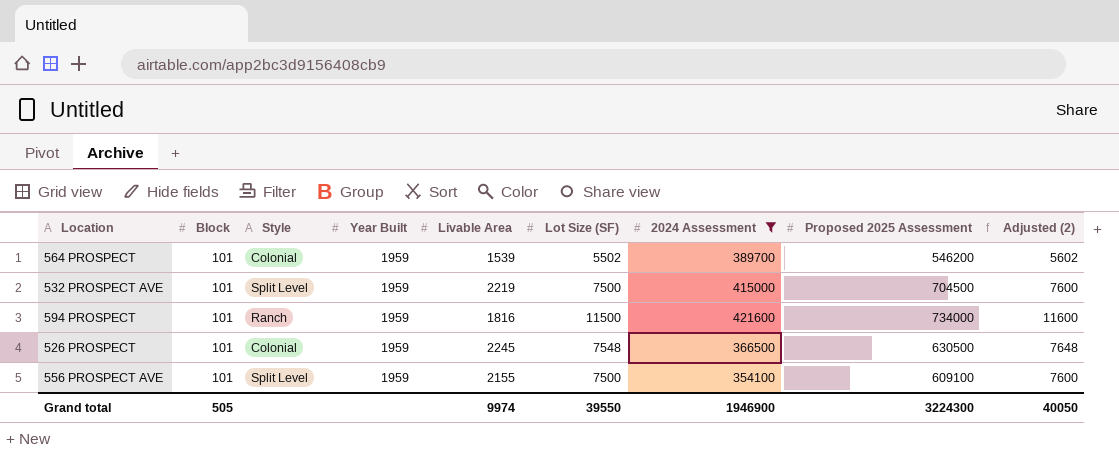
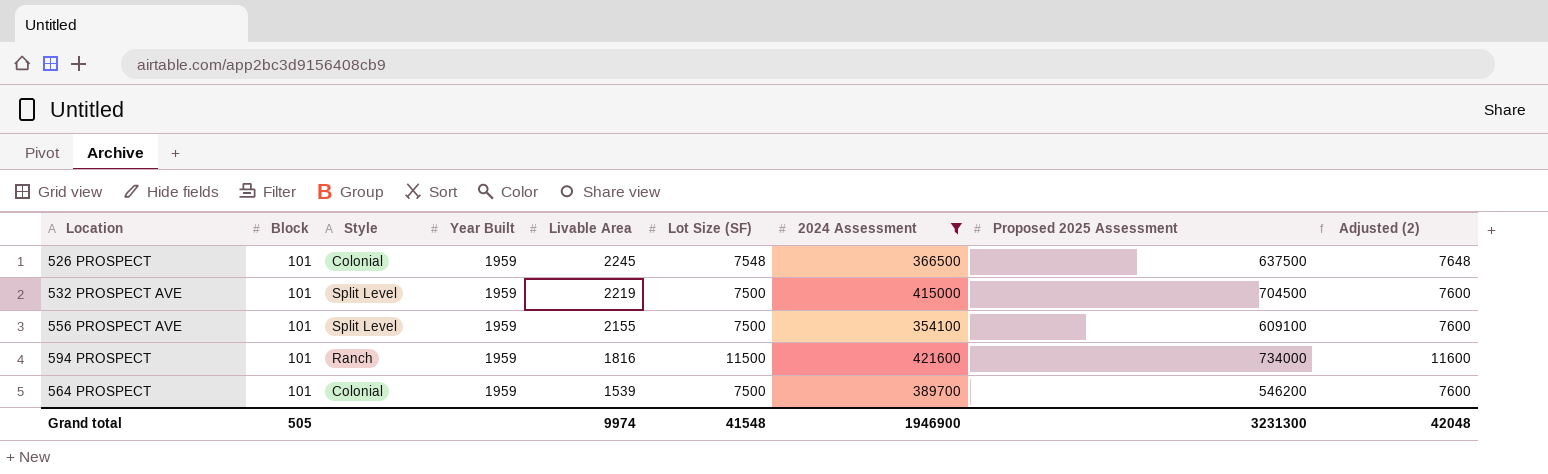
row order: none -> Livable Area descending
526 PROSPECT | Proposed 2025 Assessment: 630500 -> 637500
564 PROSPECT | Lot Size (SF): 5502 -> 7500
564 PROSPECT | Adjusted (2): 5602 -> 7600
Grand total | Lot Size (SF): 39550 -> 41548
Grand total | Proposed 2025 Assessment: 3224300 -> 3231300
Grand total | Adjusted (2): 40050 -> 42048

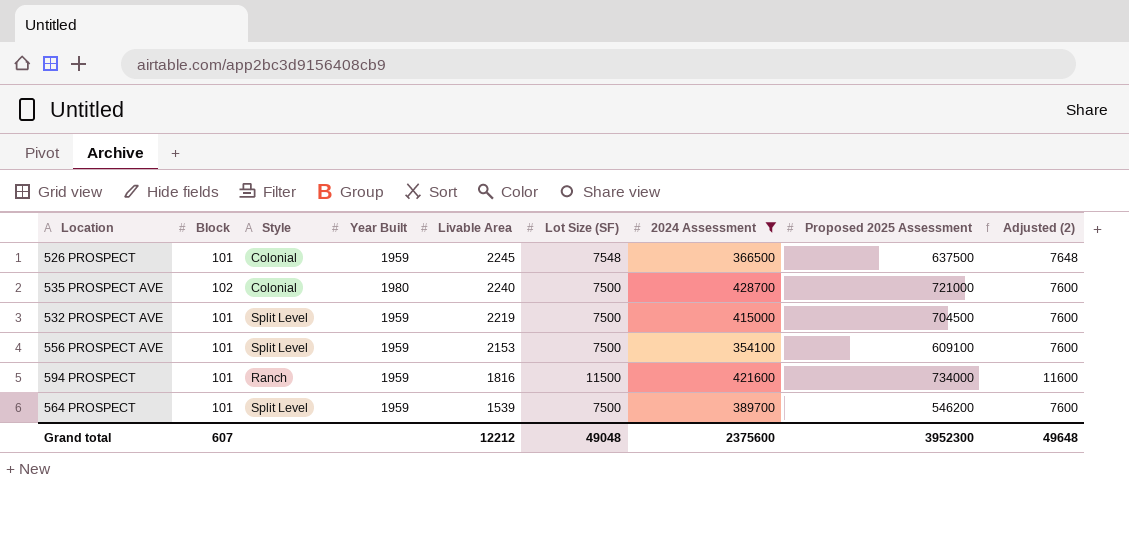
row 535 PROSPECT AVE: none -> 102 | Colonial | 1980 | 2240 | 7500 | 428700 | 721000 | 7600
556 PROSPECT AVE | Livable Area: 2155 -> 2153
564 PROSPECT | Style: Colonial -> Split Level
Grand total | Block: 505 -> 607
Grand total | Livable Area: 9974 -> 12212
Grand total | Lot Size (SF): 41548 -> 49048
Grand total | 2024 Assessment: 1946900 -> 2375600
Grand total | Proposed 2025 Assessment: 3231300 -> 3952300
Grand total | Adjusted (2): 42048 -> 49648

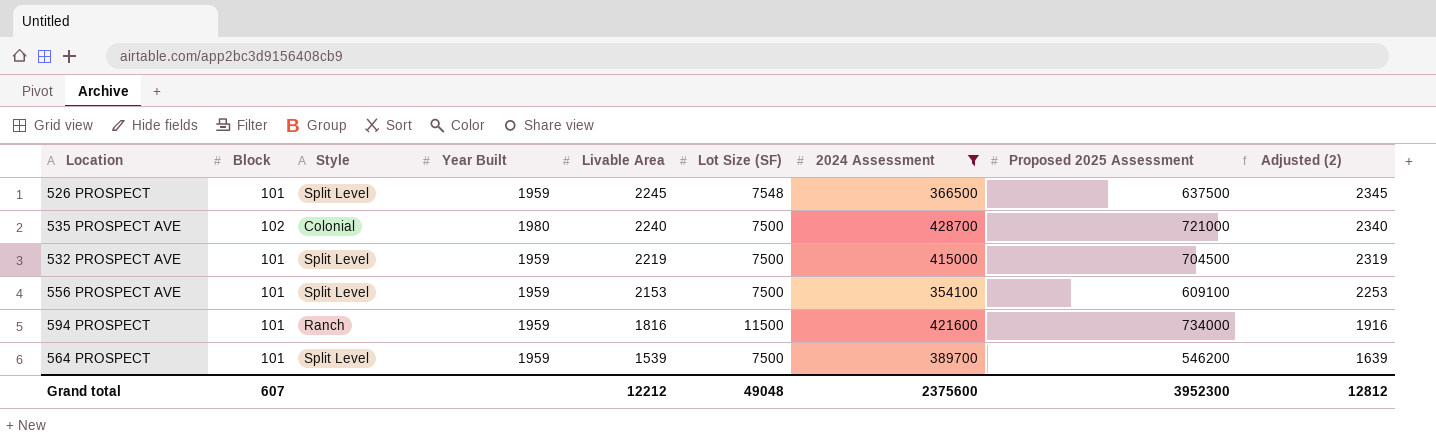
column Adjusted (2) | formula: [Lot Size (SF)] + 100 -> [Livable Area] + 100
526 PROSPECT | Style: Colonial -> Split Level
Grand total | Adjusted (2): 49648 -> 12812

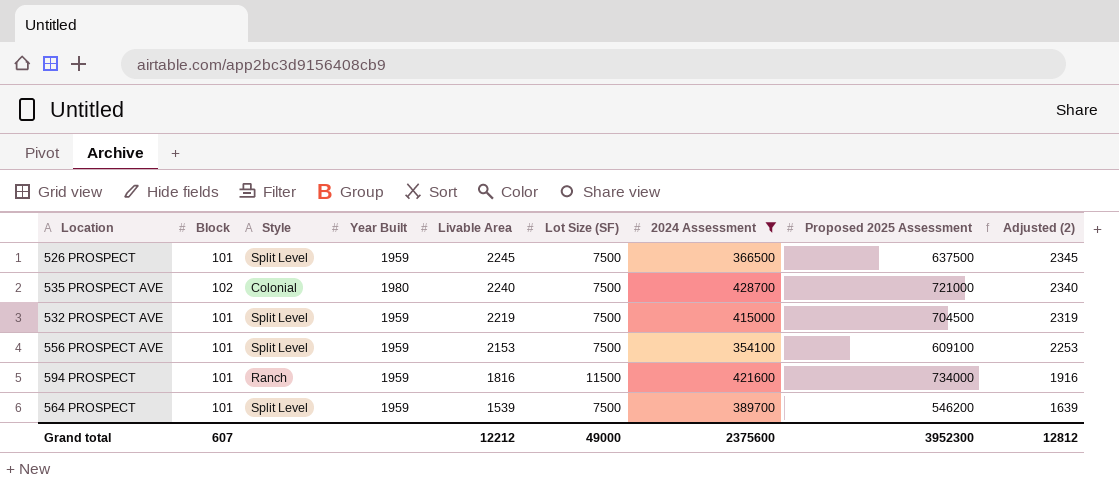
526 PROSPECT | Lot Size (SF): 7548 -> 7500
Grand total | Lot Size (SF): 49048 -> 49000

